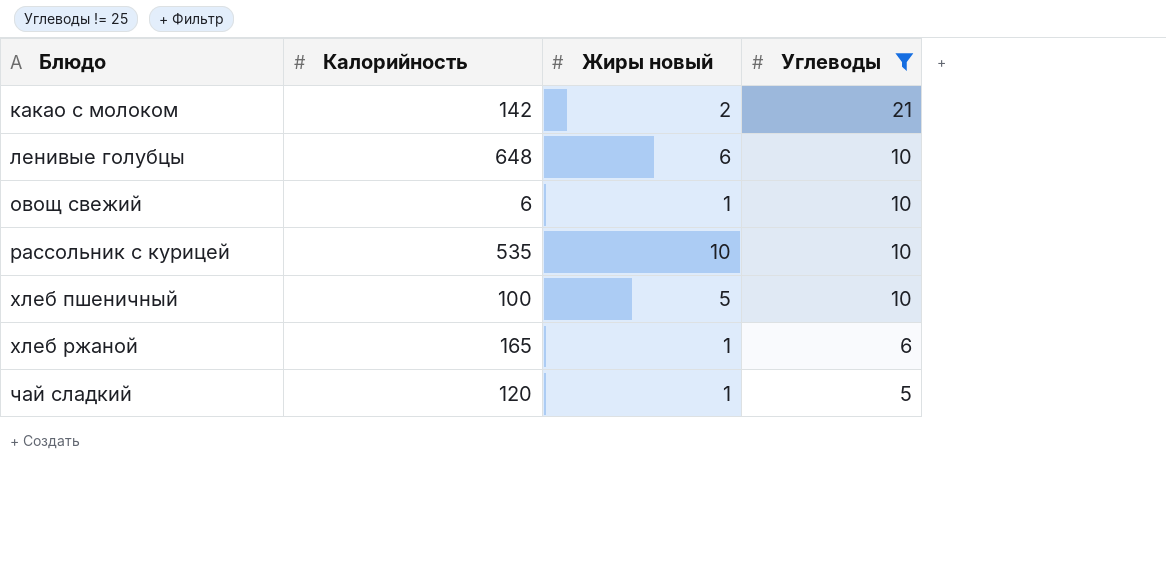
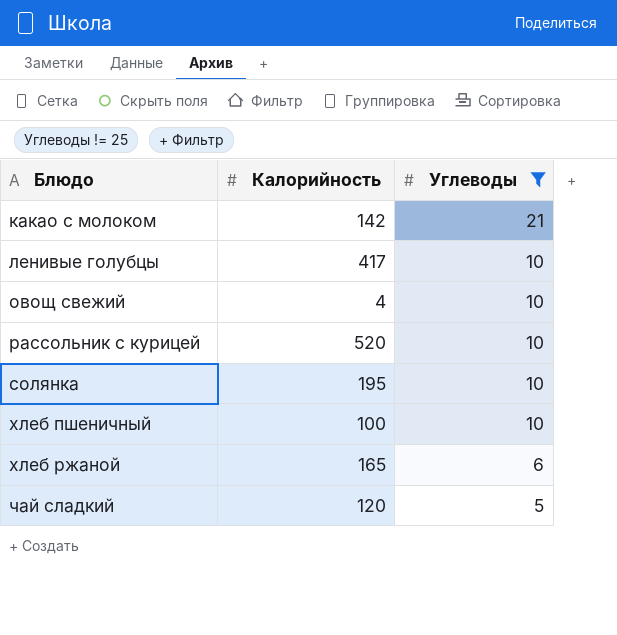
column Жиры новый | position: 3 -> none
ленивые голубцы | Калорийность: 648 -> 417
овощ свежий | Калорийность: 6 -> 4
рассольник с курицей | Калорийность: 535 -> 520
row солянка: none -> 195 | 10

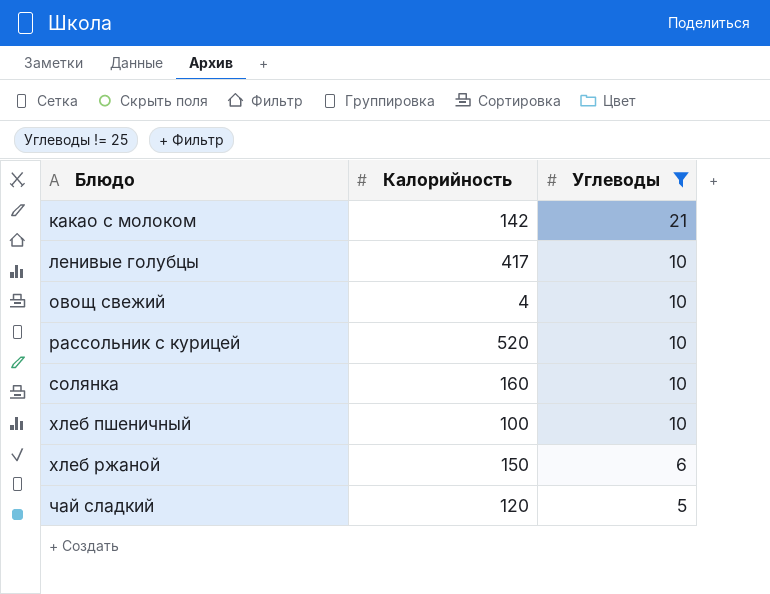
солянка | Калорийность: 195 -> 160
хлеб ржаной | Калорийность: 165 -> 150

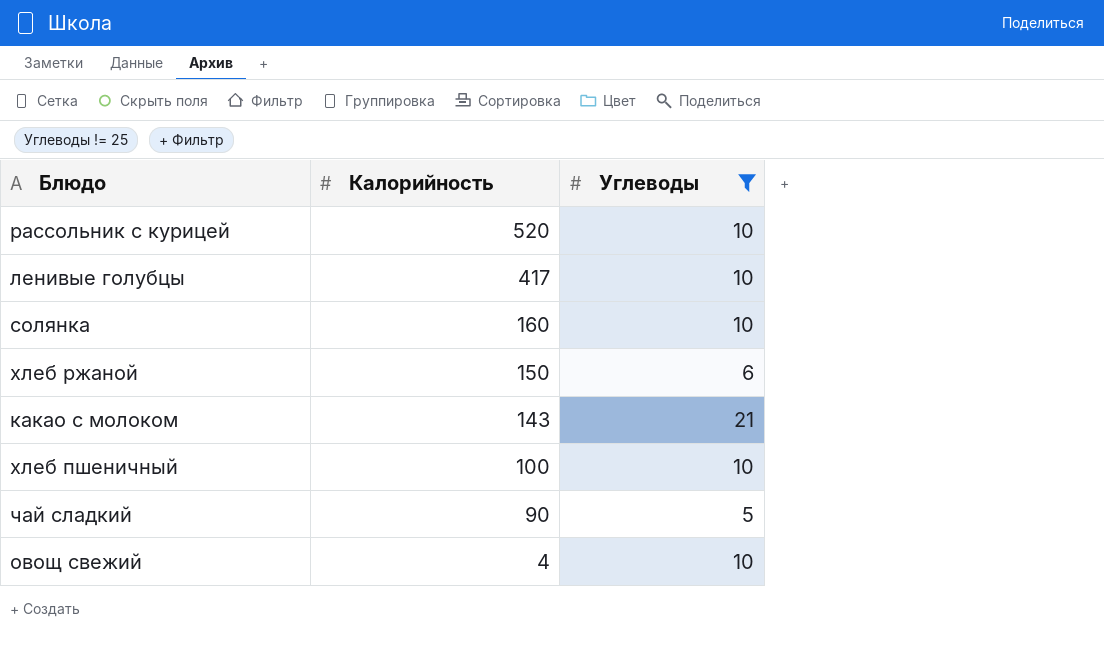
row order: Блюдо ascending -> Калорийность descending
какао с молоком | Калорийность: 142 -> 143
чай сладкий | Калорийность: 120 -> 90

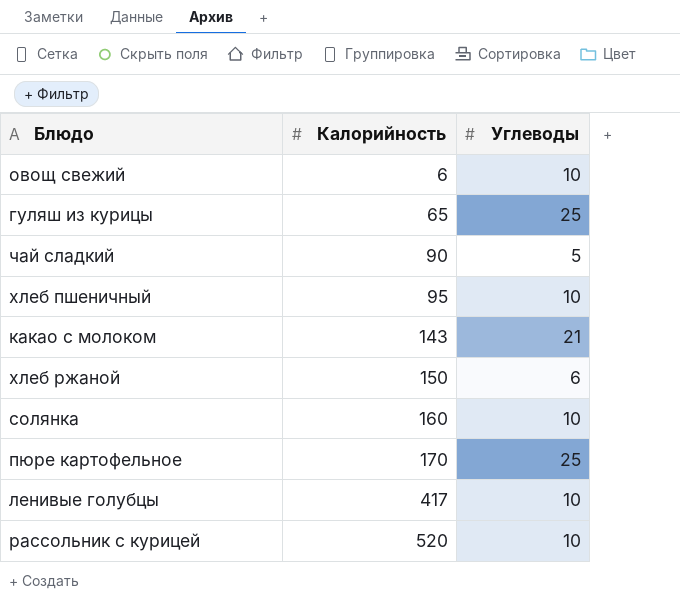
filter: Углеводы != 25 -> none
row order: Калорийность descending -> Калорийность ascending
овощ свежий | Калорийность: 4 -> 6
хлеб пшеничный | Калорийность: 100 -> 95

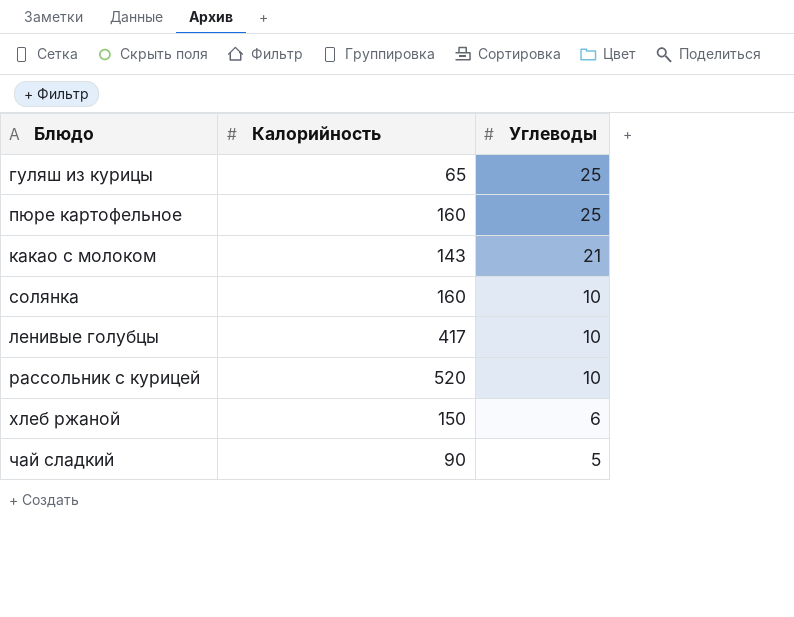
row order: Калорийность ascending -> Углеводы descending
row овощ свежий: 6 | 10 -> none
row хлеб пшеничный: 95 | 10 -> none
пюре картофельное | Калорийность: 170 -> 160

